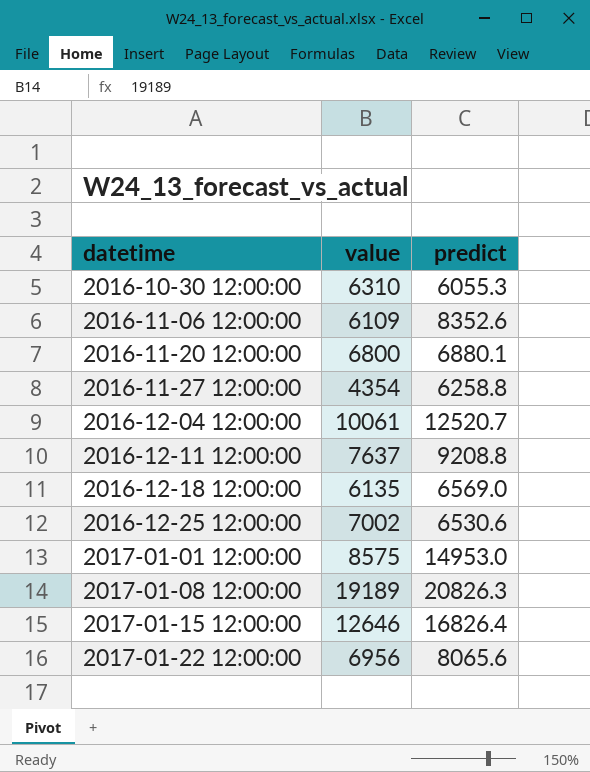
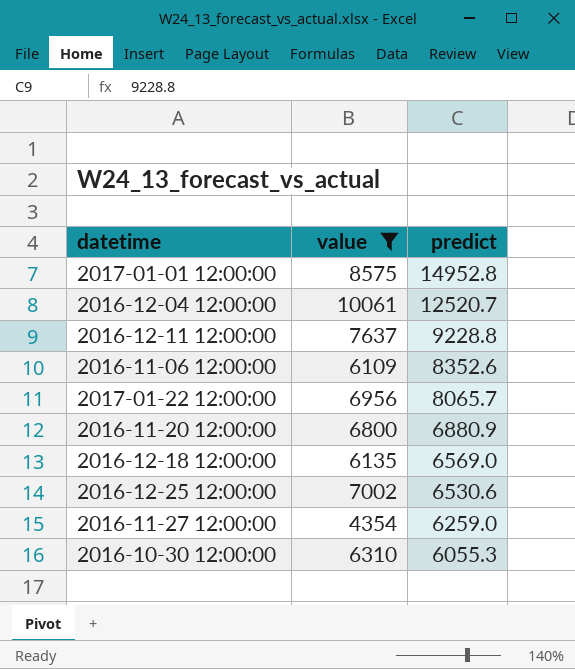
filter: none -> value <= 10061
row order: datetime ascending -> predict descending
2017-01-01 12:00:00 | predict: 14953.0 -> 14952.8
2016-12-11 12:00:00 | predict: 9208.8 -> 9228.8
2017-01-22 12:00:00 | predict: 8065.6 -> 8065.7
2016-11-20 12:00:00 | predict: 6880.1 -> 6880.9
2016-11-27 12:00:00 | predict: 6258.8 -> 6259.0

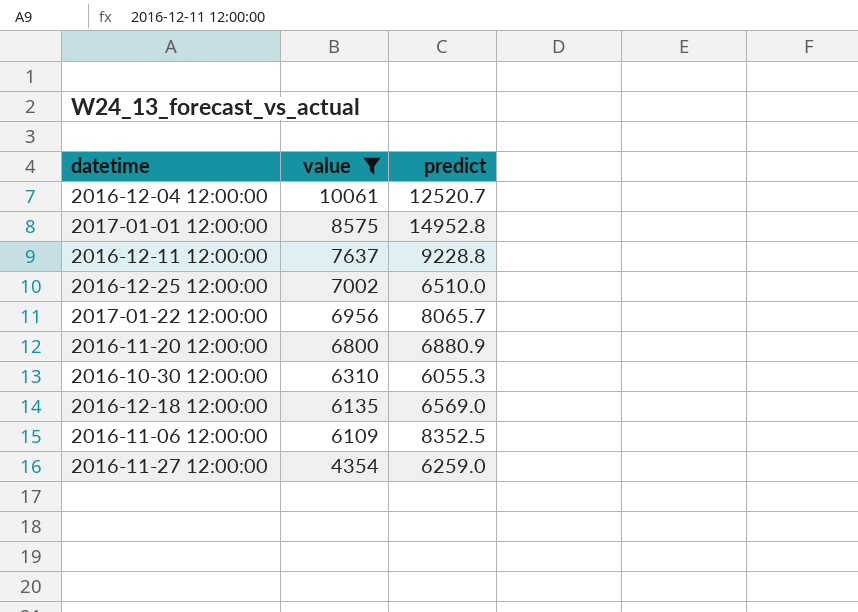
row order: predict descending -> value descending
2016-12-25 12:00:00 | predict: 6530.6 -> 6510.0
2016-11-06 12:00:00 | predict: 8352.6 -> 8352.5

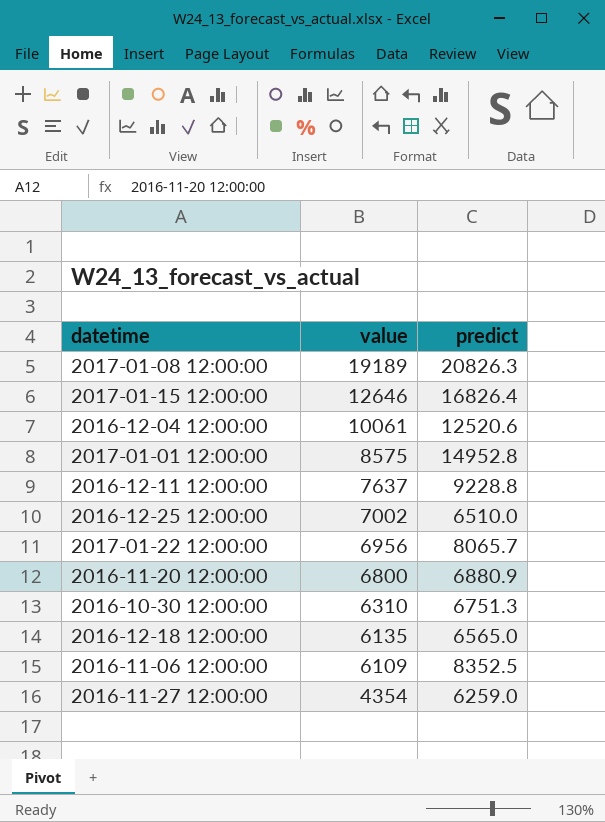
filter: value <= 10061 -> none
2016-12-04 12:00:00 | predict: 12520.7 -> 12520.6
2016-10-30 12:00:00 | predict: 6055.3 -> 6751.3
2016-12-18 12:00:00 | predict: 6569.0 -> 6565.0

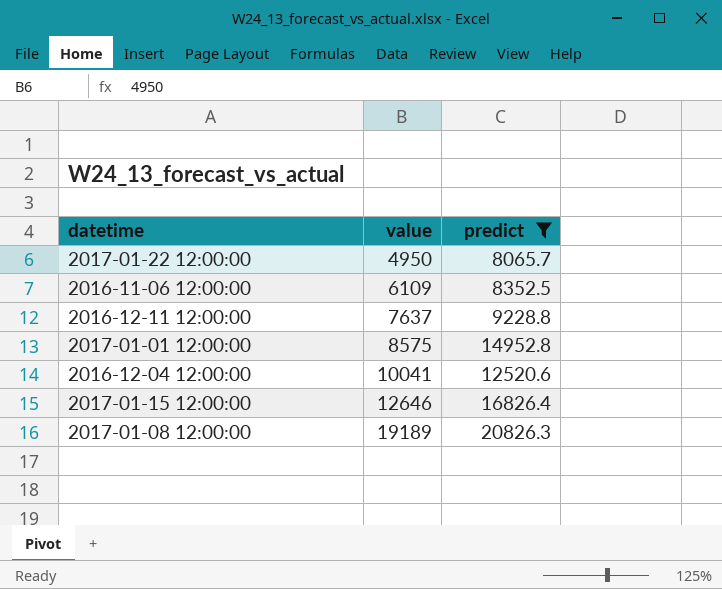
filter: none -> predict >= 8065.7
row order: value descending -> value ascending
2017-01-22 12:00:00 | value: 6956 -> 4950
2016-12-04 12:00:00 | value: 10061 -> 10041

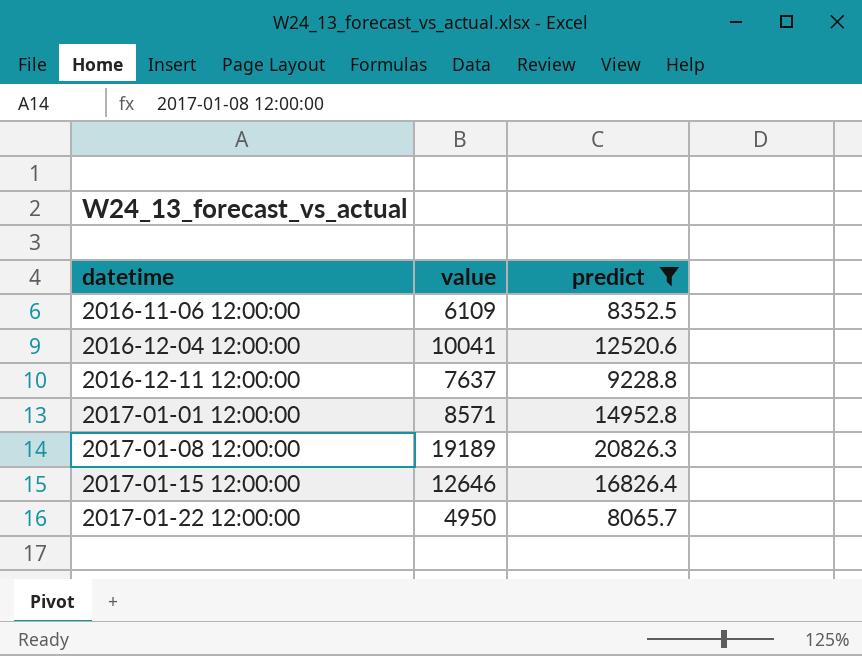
row order: value ascending -> datetime ascending
2017-01-01 12:00:00 | value: 8575 -> 8571

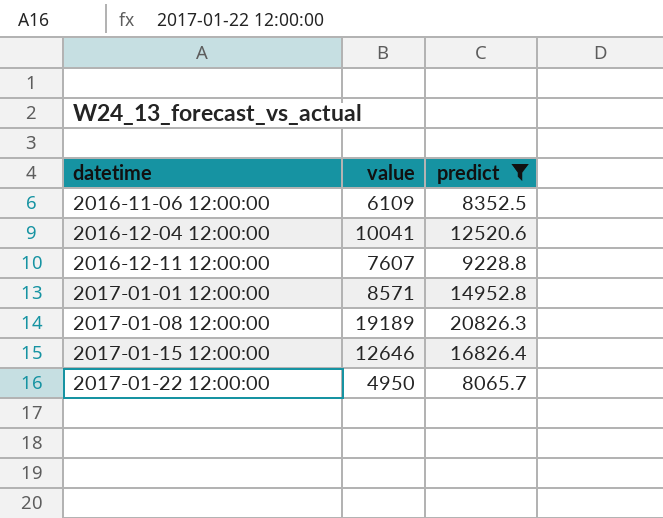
2016-12-11 12:00:00 | value: 7637 -> 7607

